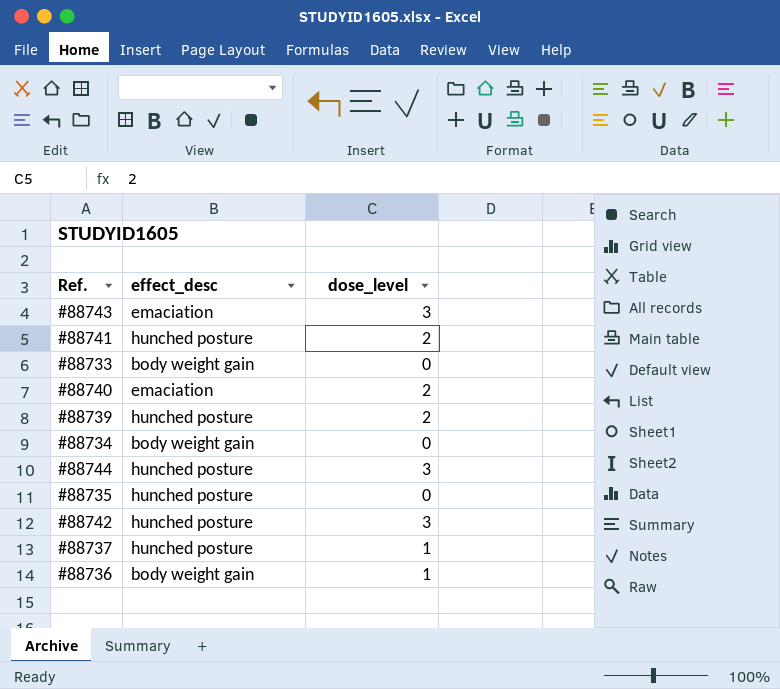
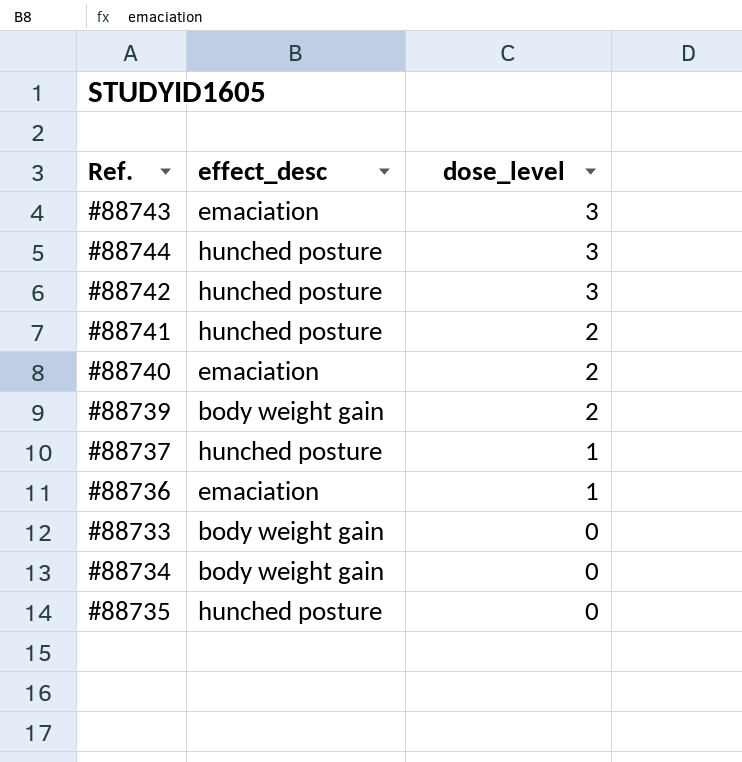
row order: none -> dose_level descending
#88739 | effect_desc: hunched posture -> body weight gain
#88736 | effect_desc: body weight gain -> emaciation

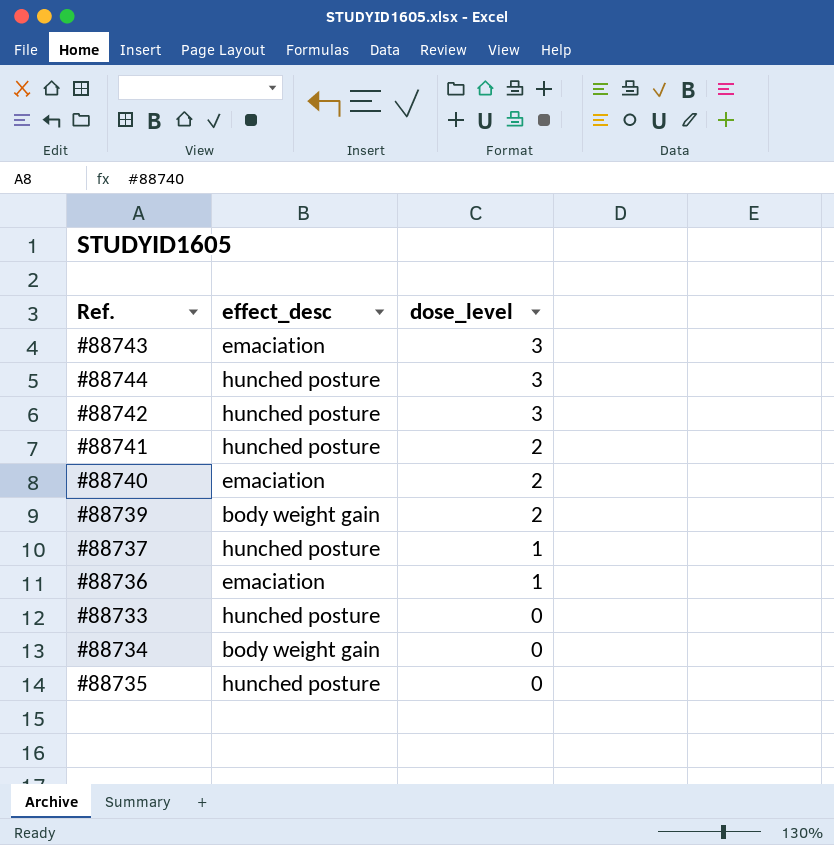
#88733 | effect_desc: body weight gain -> hunched posture

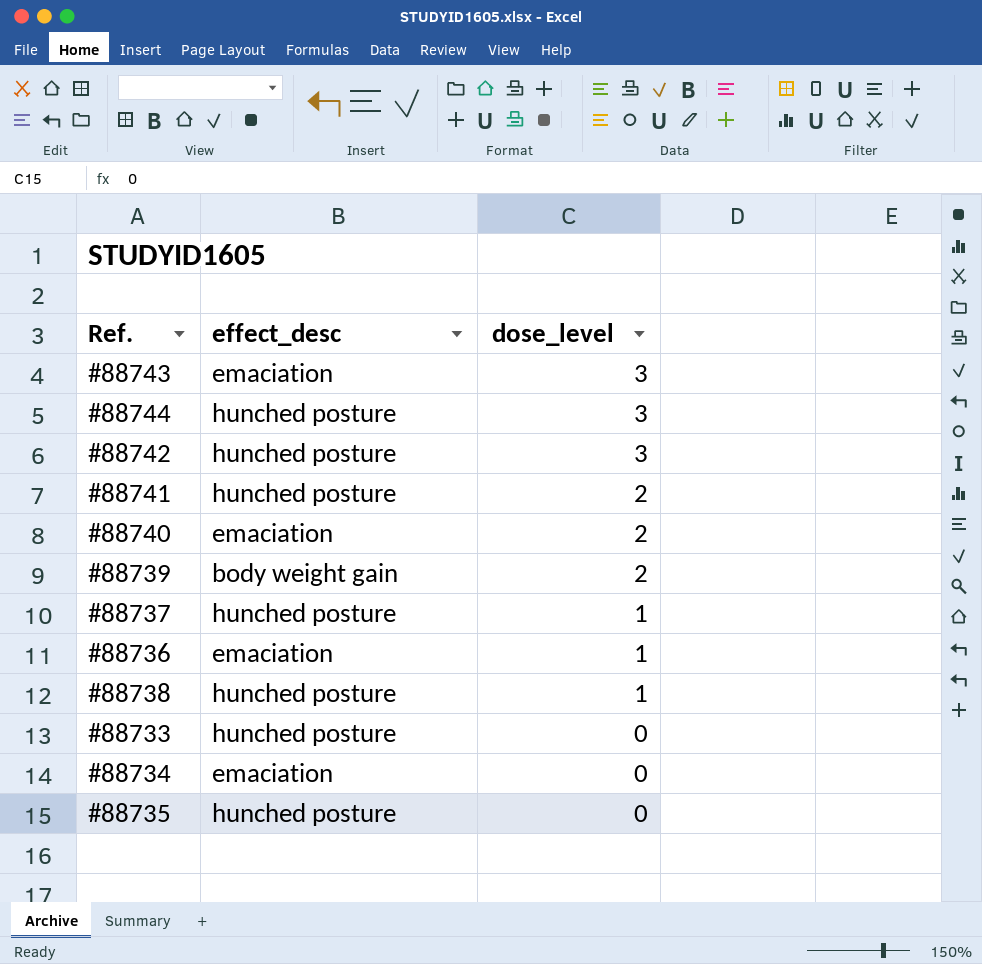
row #88738: none -> hunched posture | 1
#88734 | effect_desc: body weight gain -> emaciation

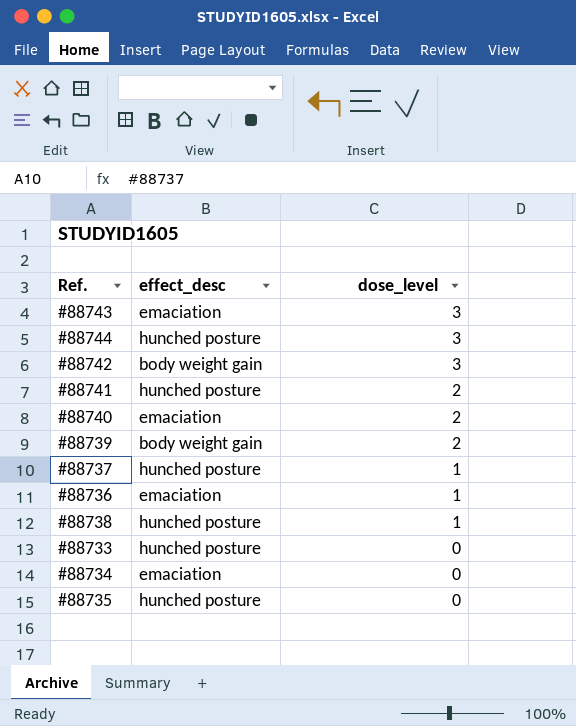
#88742 | effect_desc: hunched posture -> body weight gain

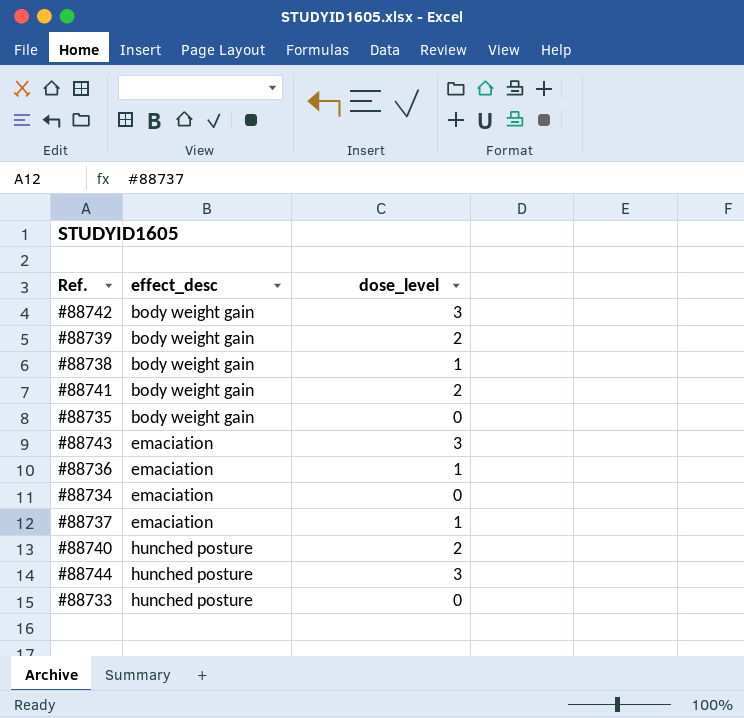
row order: dose_level descending -> effect_desc ascending
#88738 | effect_desc: hunched posture -> body weight gain
#88741 | effect_desc: hunched posture -> body weight gain
#88735 | effect_desc: hunched posture -> body weight gain
#88737 | effect_desc: hunched posture -> emaciation
#88740 | effect_desc: emaciation -> hunched posture

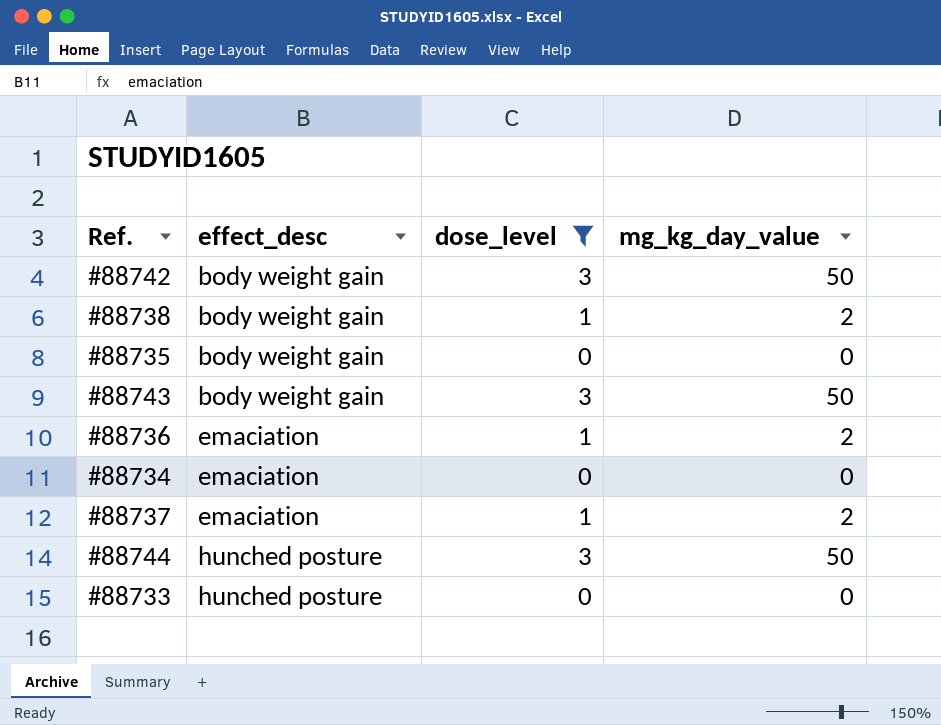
filter: none -> dose_level != 2
column mg_kg_day_value | position: none -> 4
#88743 | effect_desc: emaciation -> body weight gain

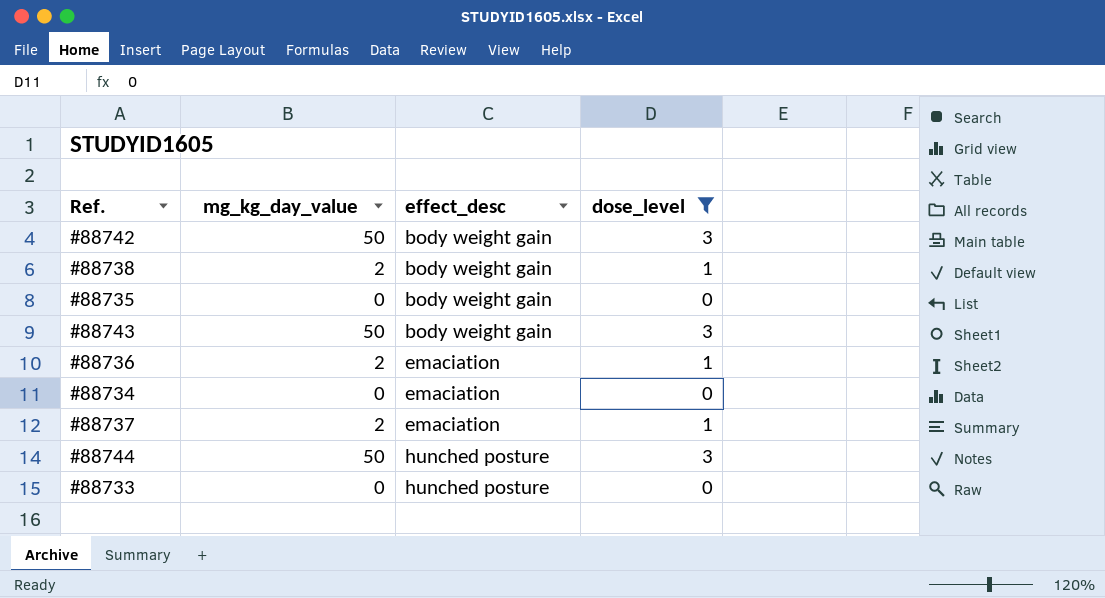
column mg_kg_day_value | position: 4 -> 2

